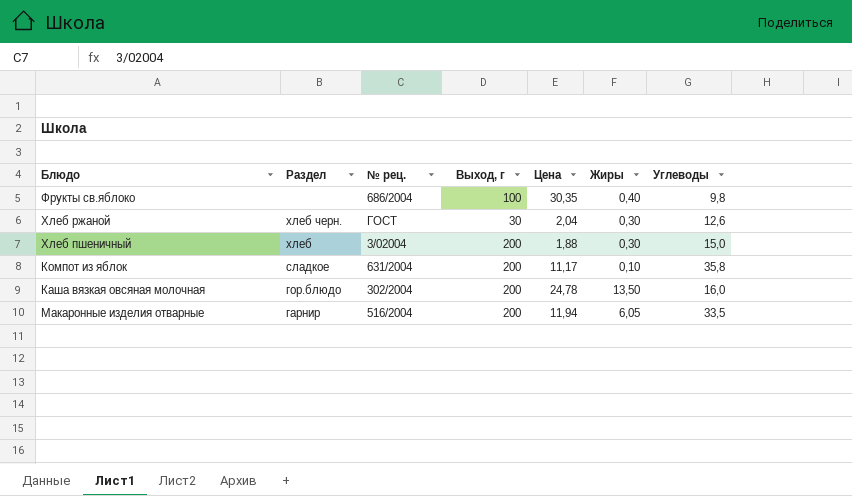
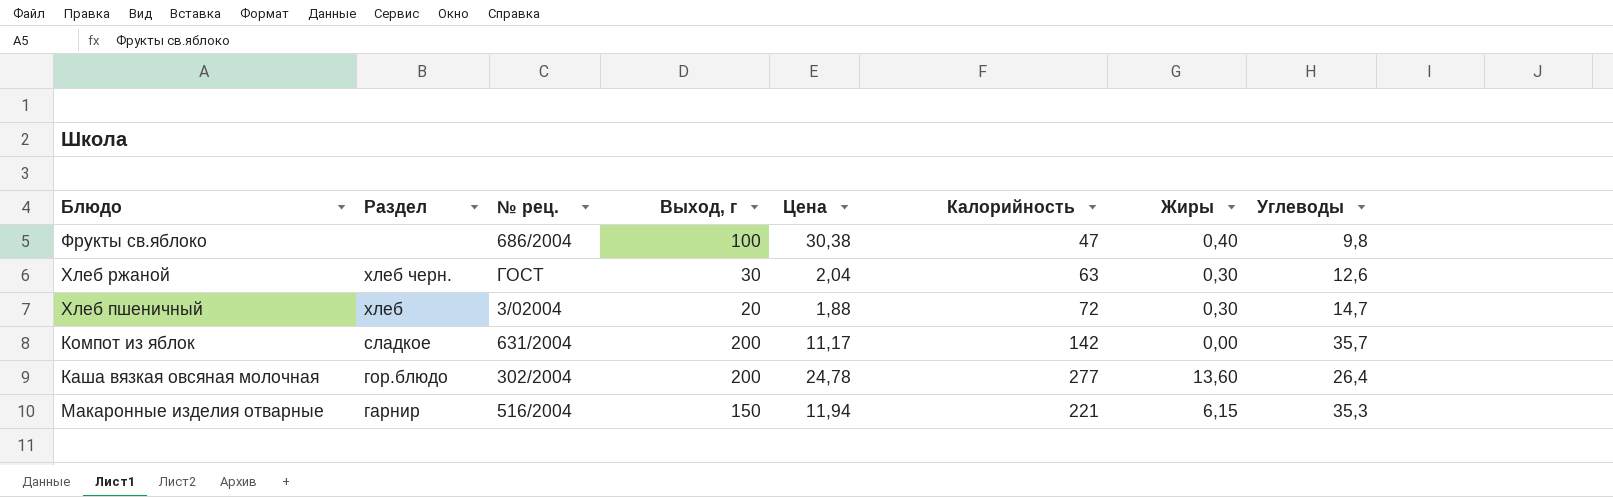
column Калорийность | position: none -> 6
Фрукты св.яблоко | Цена: 30,35 -> 30,38
Хлеб пшеничный | Выход, г: 200 -> 20
Хлеб пшеничный | Углеводы: 15,0 -> 14,7
Компот из яблок | Жиры: 0,10 -> 0,00
Компот из яблок | Углеводы: 35,8 -> 35,7
Каша вязкая овсяная молочная | Жиры: 13,50 -> 13,60
Каша вязкая овсяная молочная | Углеводы: 16,0 -> 26,4
Макаронные изделия отварные | Выход, г: 200 -> 150
Макаронные изделия отварные | Жиры: 6,05 -> 6,15
Макаронные изделия отварные | Углеводы: 33,5 -> 35,3

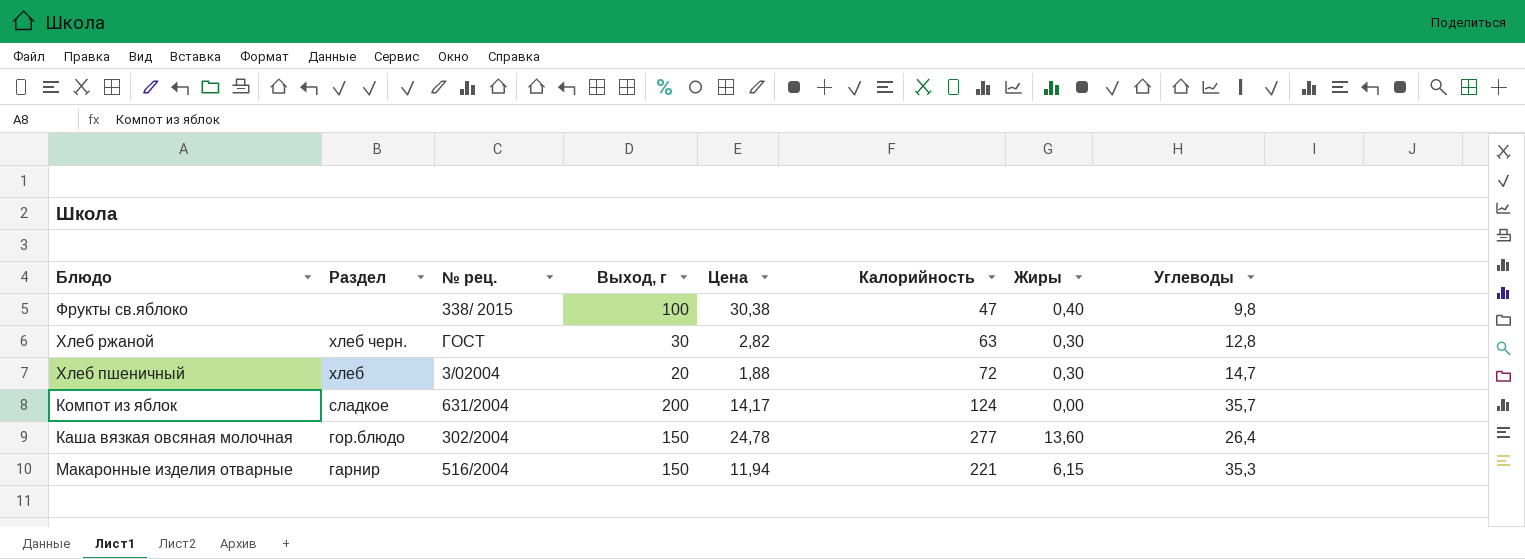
Фрукты св.яблоко | № рец.: 686/2004 -> 338/ 2015
Хлеб ржаной | Цена: 2,04 -> 2,82
Хлеб ржаной | Углеводы: 12,6 -> 12,8
Компот из яблок | Цена: 11,17 -> 14,17
Компот из яблок | Калорийность: 142 -> 124
Каша вязкая овсяная молочная | Выход, г: 200 -> 150

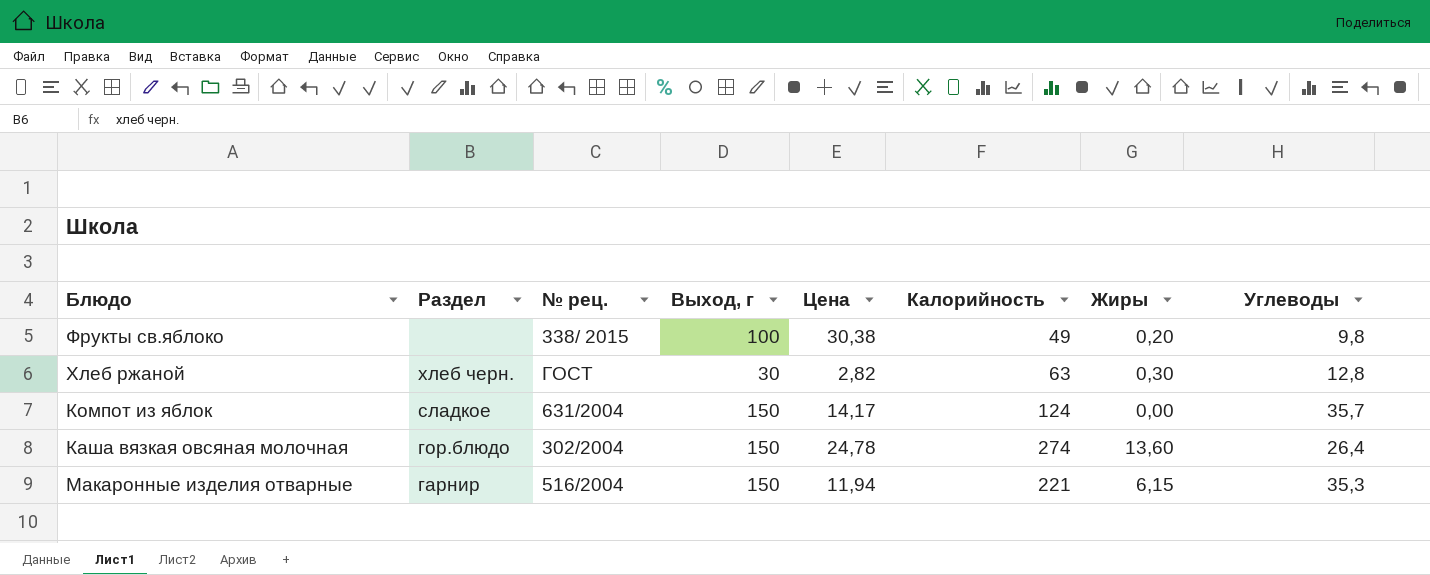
row Хлеб пшеничный: хлеб | 3/02004 | 20 | 1,88 | 72 | 0,30 | 14,7 -> none
Фрукты св.яблоко | Калорийность: 47 -> 49
Фрукты св.яблоко | Жиры: 0,40 -> 0,20
Компот из яблок | Выход, г: 200 -> 150
Каша вязкая овсяная молочная | Калорийность: 277 -> 274

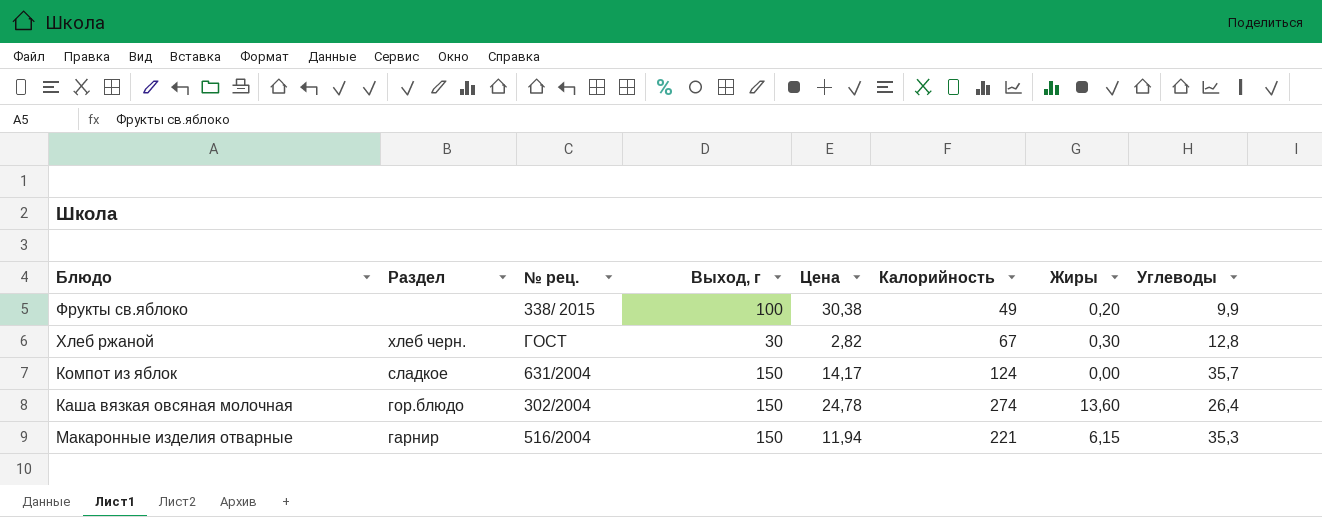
Фрукты св.яблоко | Углеводы: 9,8 -> 9,9
Хлеб ржаной | Калорийность: 63 -> 67

